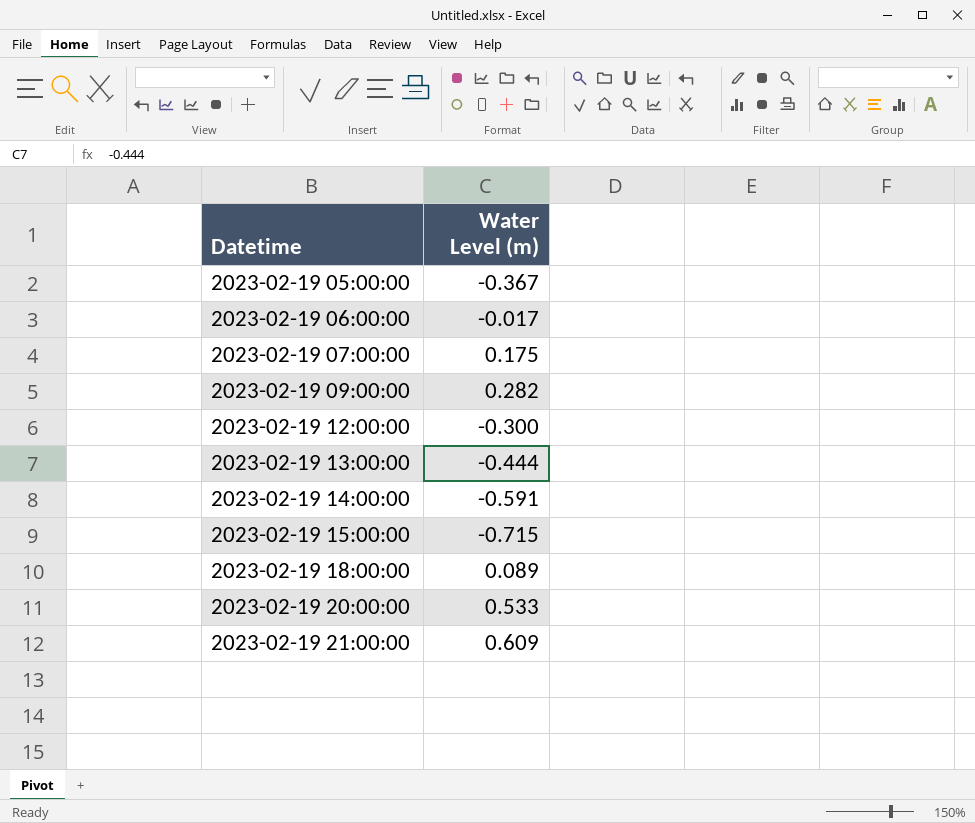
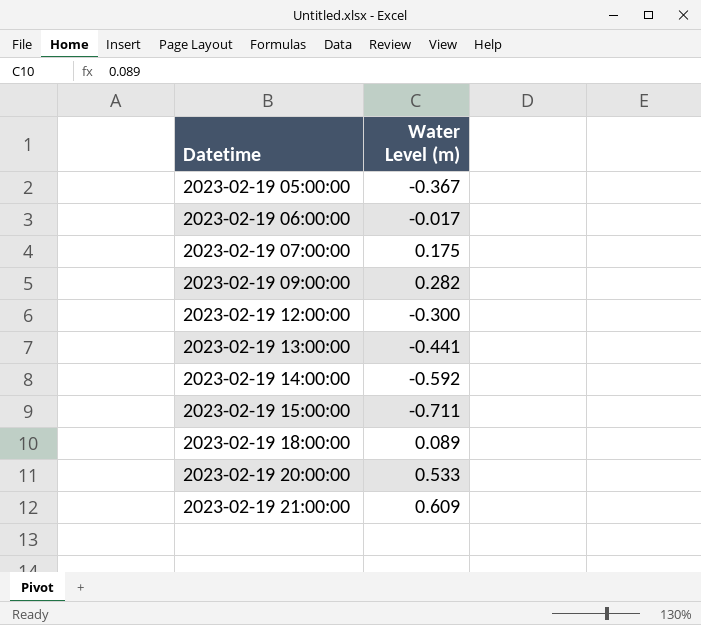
2023-02-19 13:00:00 | Water Level (m): -0.444 -> -0.441
2023-02-19 14:00:00 | Water Level (m): -0.591 -> -0.592
2023-02-19 15:00:00 | Water Level (m): -0.715 -> -0.711

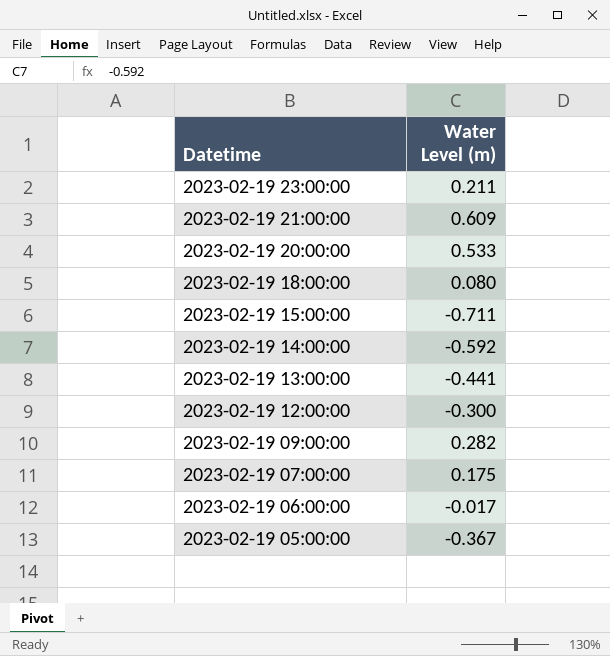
row order: Datetime ascending -> Datetime descending
row 2023-02-19 23:00:00: none -> 0.211
2023-02-19 18:00:00 | Water Level (m): 0.089 -> 0.080

